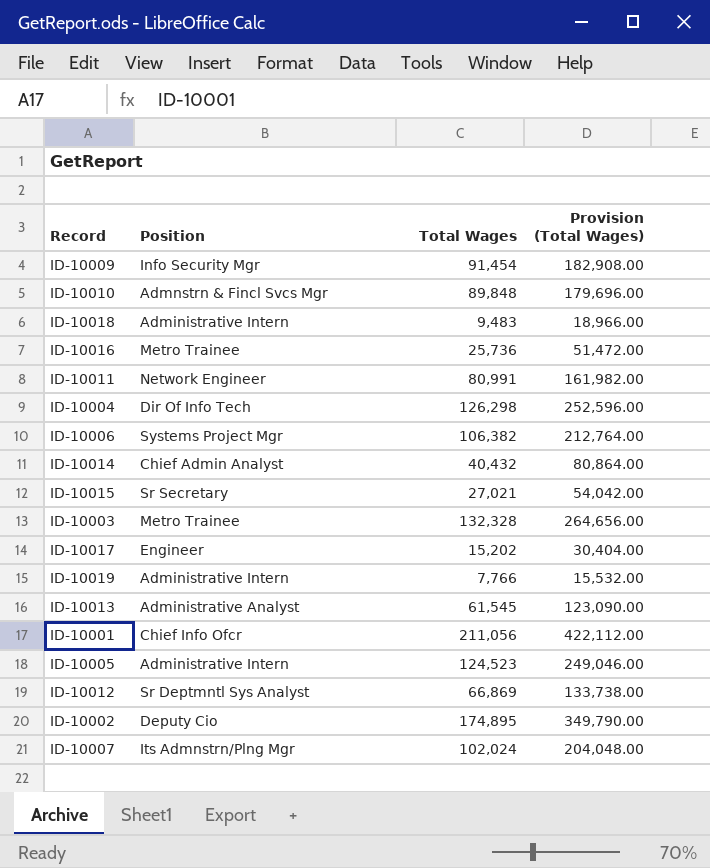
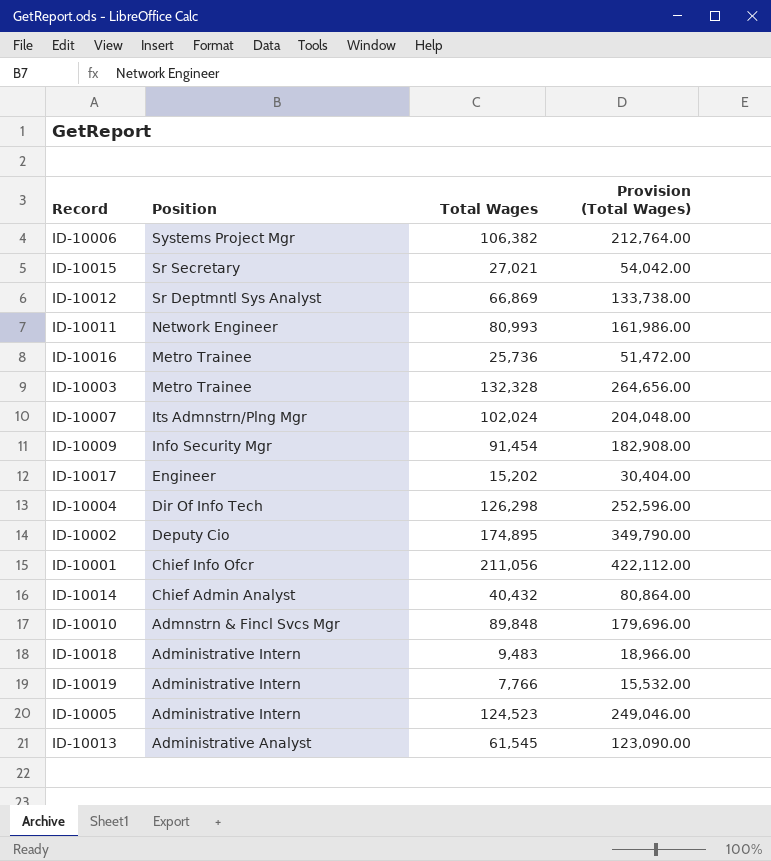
row order: none -> Position descending
ID-10011 | Total Wages: 80,991 -> 80,993
ID-10011 | Provision (Total Wages): 161,982.00 -> 161,986.00

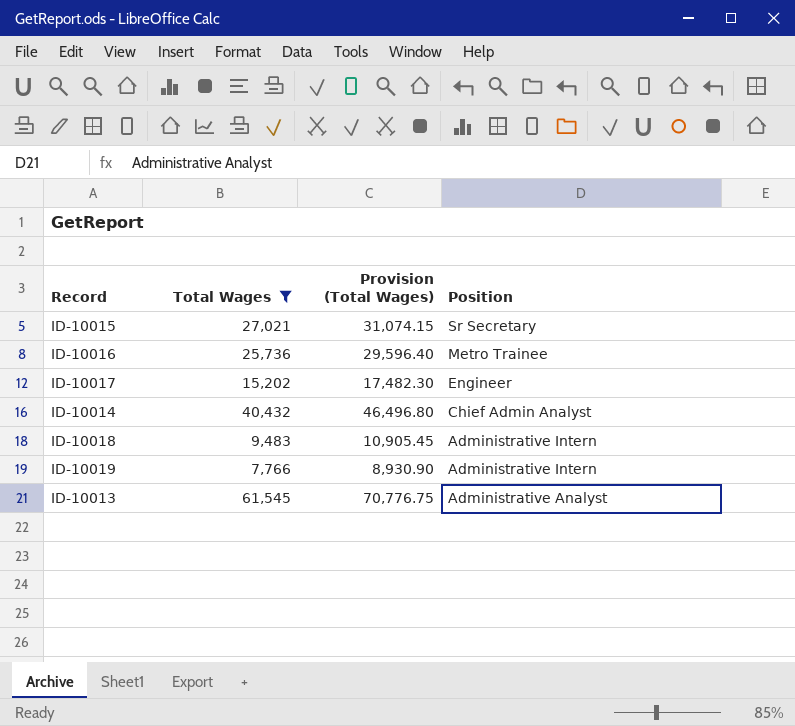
filter: none -> Total Wages <= 61,545
column Provision (Total Wages) | formula: [Total Wages] * 2 -> [Total Wages] * 1.15
column Position | position: 2 -> 4

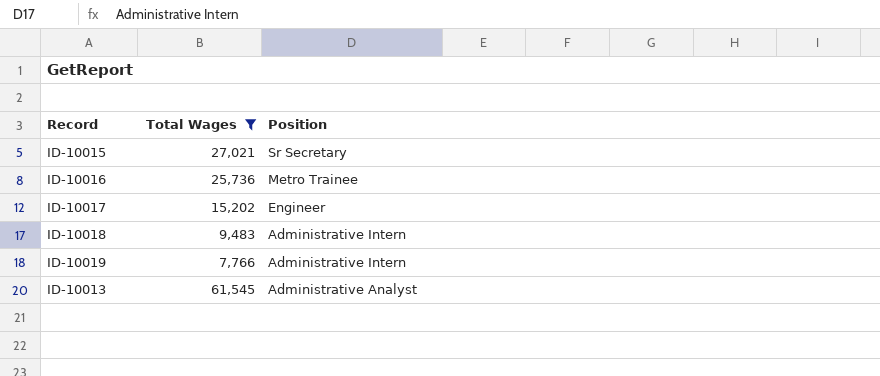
column Provision (Total Wages) | formula: [Total Wages] * 1.15 -> none
row ID-10014: 40,432 | 46,496.80 | Chief Admin Analyst -> none

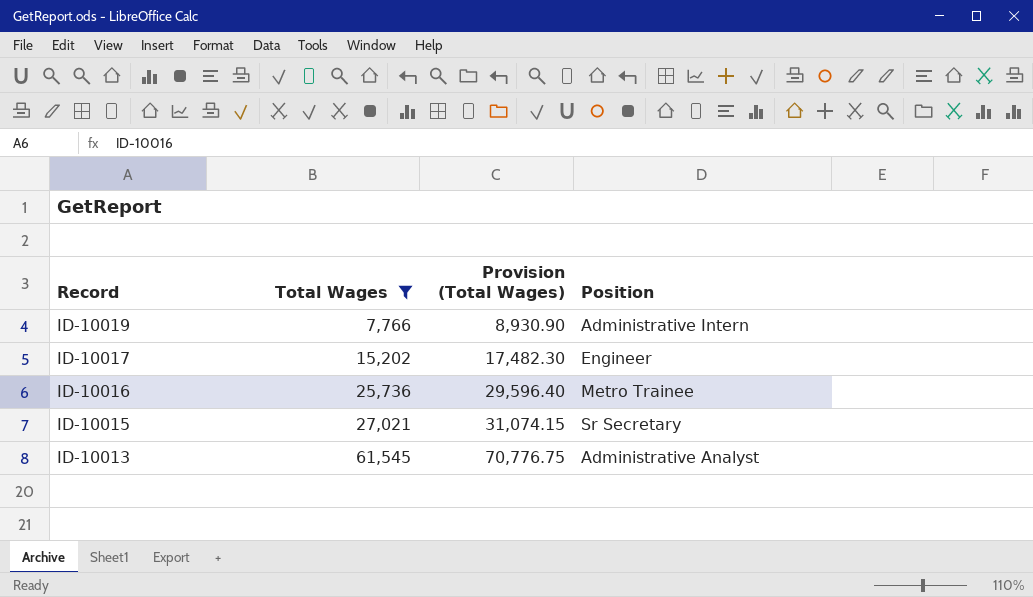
row order: Position descending -> Record descending
column Provision (Total Wages) | formula: none -> [Total Wages] * 1.15
row ID-10018: 9,483 | Administrative Intern -> none

